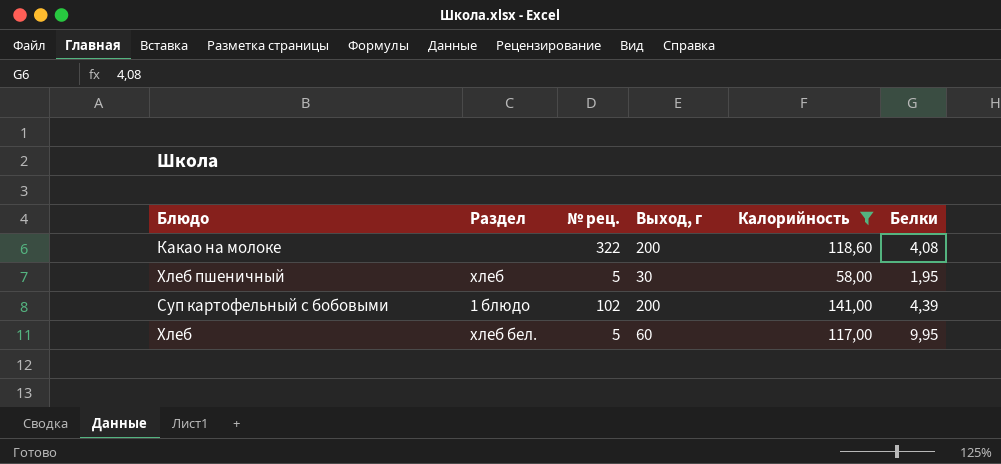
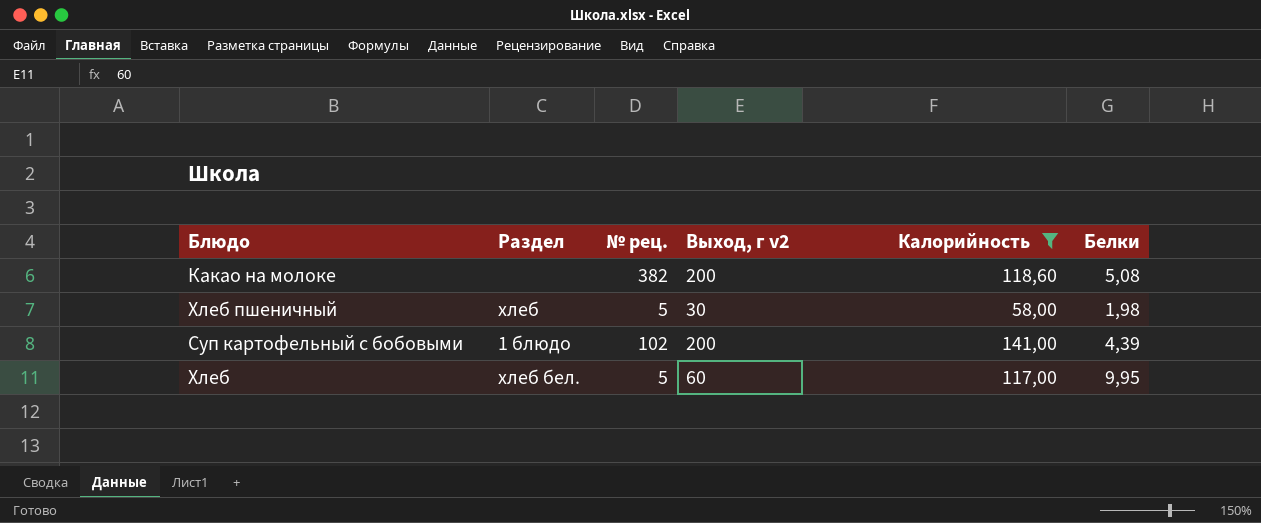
column name: Выход, г -> Выход, г v2
Какао на молоке | № рец.: 322 -> 382
Какао на молоке | Белки: 4,08 -> 5,08
Хлеб пшеничный | Белки: 1,95 -> 1,98

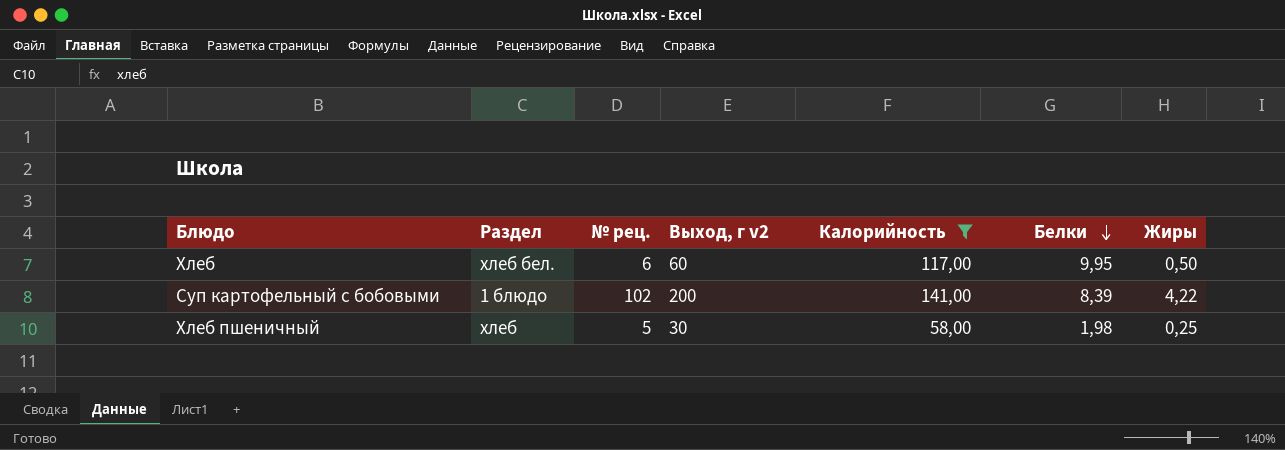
row order: none -> Белки descending
column Жиры | position: none -> 7
row Какао на молоке: none | 382 | 200 | 118,60 | 5,08 -> none
Хлеб | № рец.: 5 -> 6
Суп картофельный с бобовыми | Белки: 4,39 -> 8,39

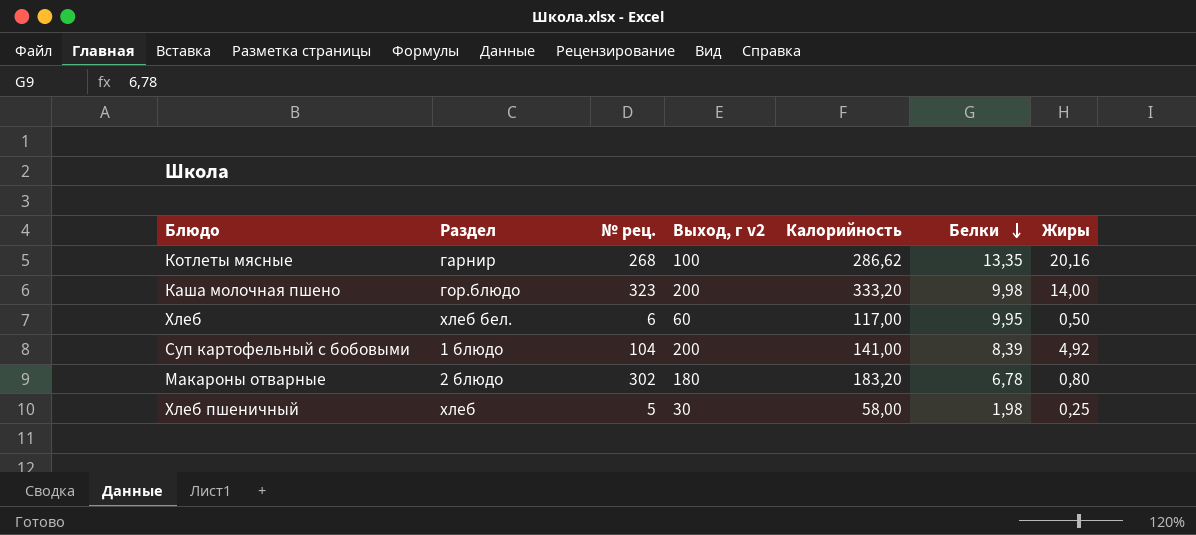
filter: Калорийность <= 141,00 -> none
Суп картофельный с бобовыми | № рец.: 102 -> 104
Суп картофельный с бобовыми | Жиры: 4,22 -> 4,92

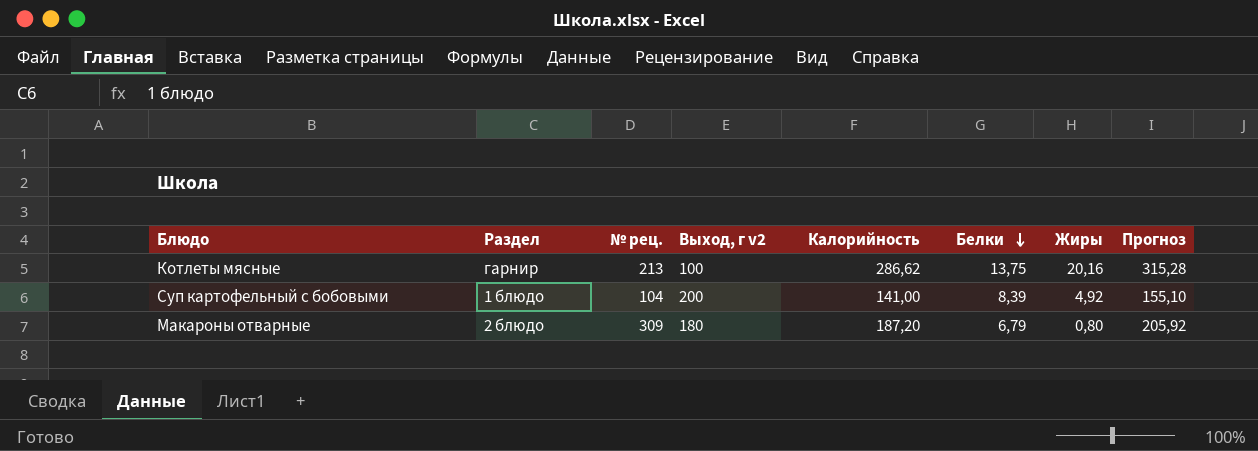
column Прогноз | formula: none -> [Калорийность] * 1,1
row Каша молочная пшено: гор.блюдо | 323 | 200 | 333,20 | 9,98 | 14,00 -> none
row Хлеб: хлеб бел. | 6 | 60 | 117,00 | 9,95 | 0,50 -> none
row Хлеб пшеничный: хлеб | 5 | 30 | 58,00 | 1,98 | 0,25 -> none
Котлеты мясные | № рец.: 268 -> 213
Котлеты мясные | Белки: 13,35 -> 13,75
Макароны отварные | № рец.: 302 -> 309
Макароны отварные | Калорийность: 183,20 -> 187,20
Макароны отварные | Белки: 6,78 -> 6,79

